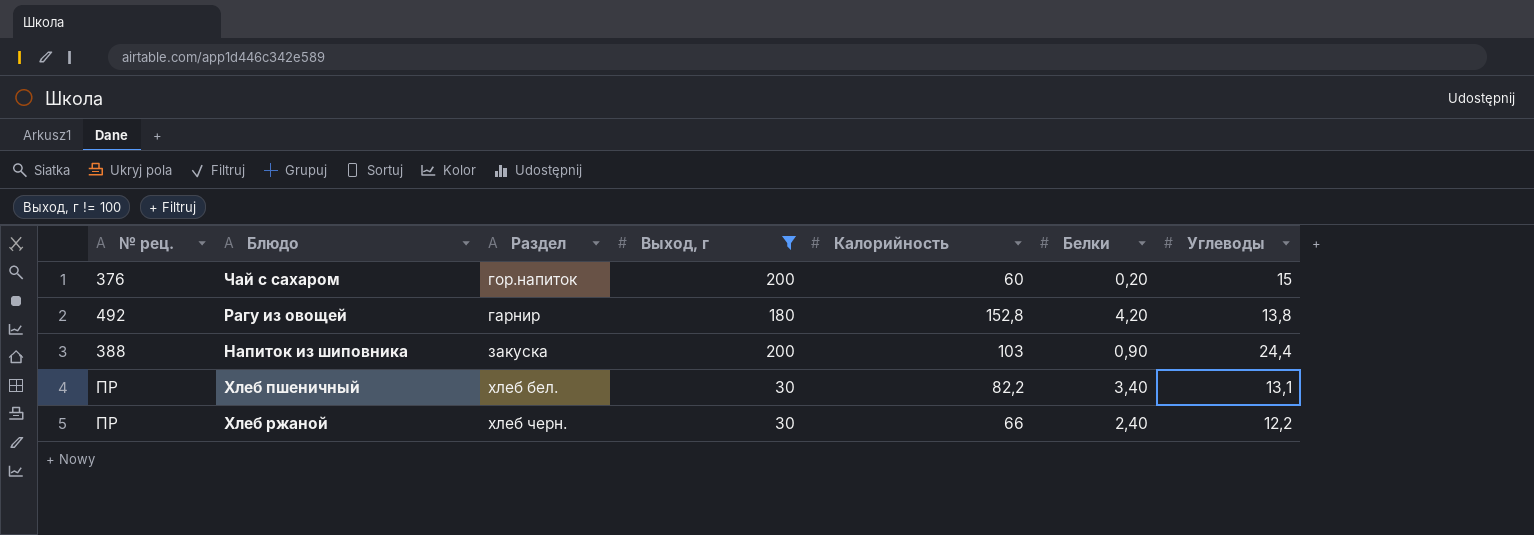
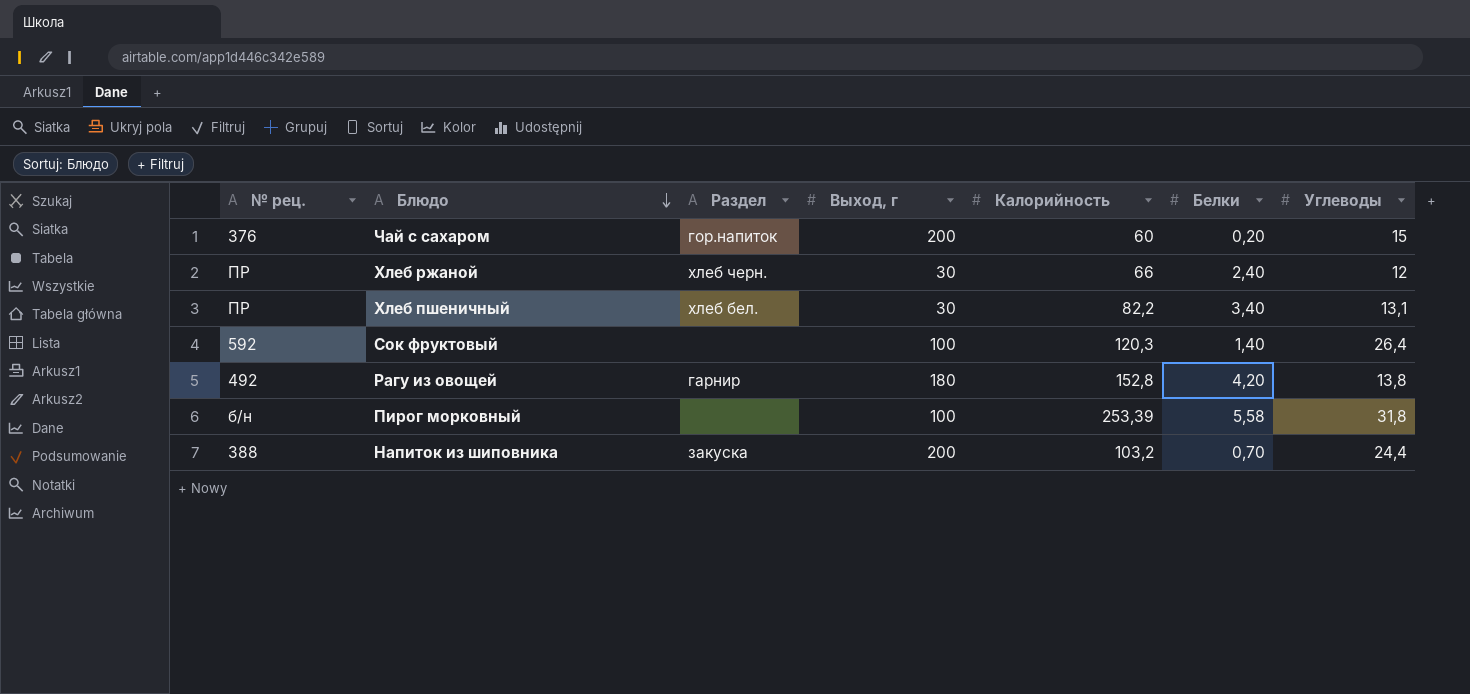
filter: Выход, г != 100 -> none
row order: none -> Блюдо descending
Хлеб ржаной | Углеводы: 12,2 -> 12
Напиток из шиповника | Калорийность: 103 -> 103,2
Напиток из шиповника | Белки: 0,90 -> 0,70

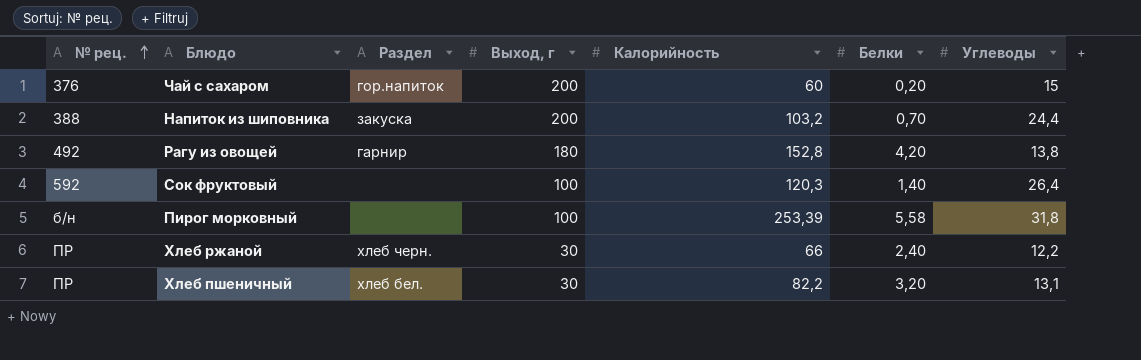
row order: Блюдо descending -> № рец. ascending
Хлеб ржаной | Углеводы: 12 -> 12,2
Хлеб пшеничный | Белки: 3,40 -> 3,20

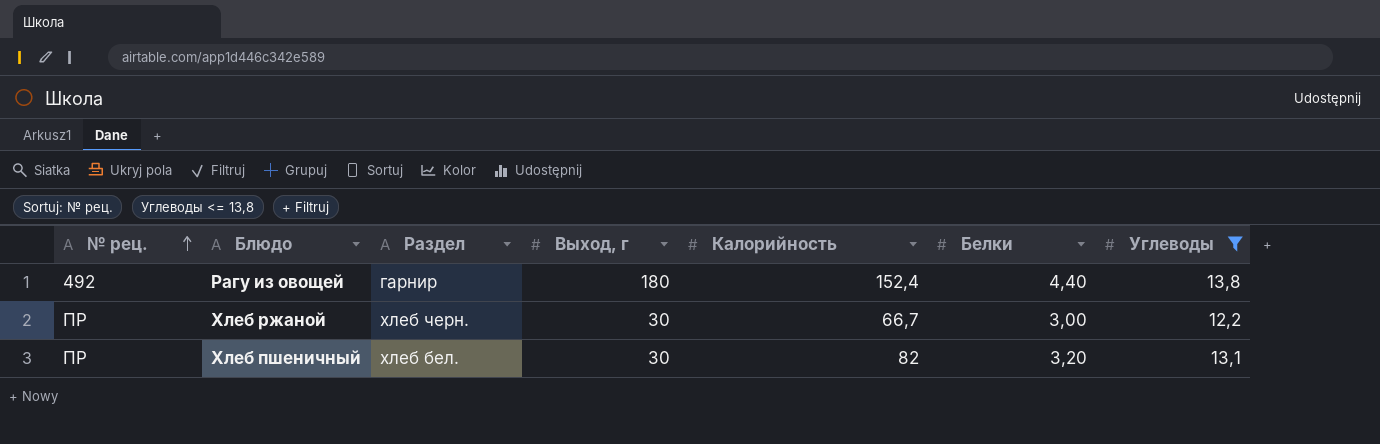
filter: none -> Углеводы <= 13,8
Рагу из овощей | Калорийность: 152,8 -> 152,4
Рагу из овощей | Белки: 4,20 -> 4,40
Хлеб ржаной | Калорийность: 66 -> 66,7
Хлеб ржаной | Белки: 2,40 -> 3,00
Хлеб пшеничный | Калорийность: 82,2 -> 82

